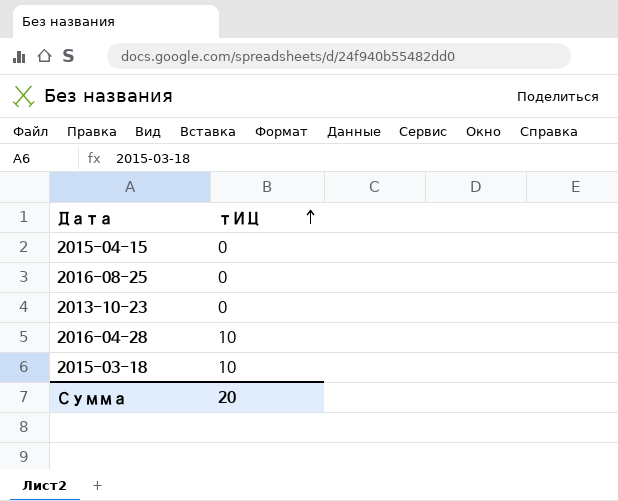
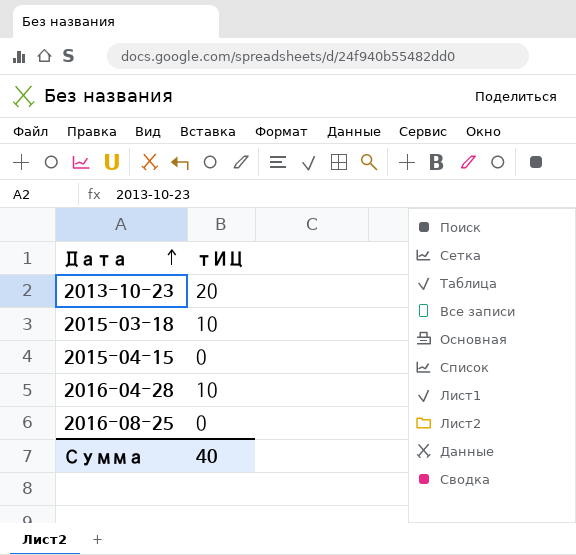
row order: тИЦ ascending -> Дата ascending
2013-10-23 | тИЦ: 0 -> 20
Сумма | тИЦ: 20 -> 40

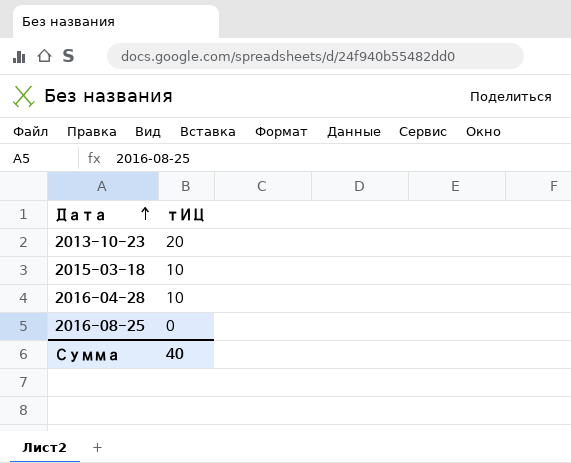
row 2015-04-15: 0 -> none

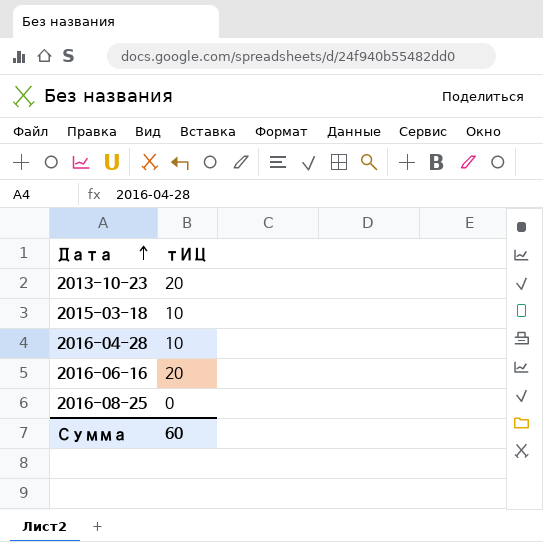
row 2016-06-16: none -> 20
Сумма | тИЦ: 40 -> 60

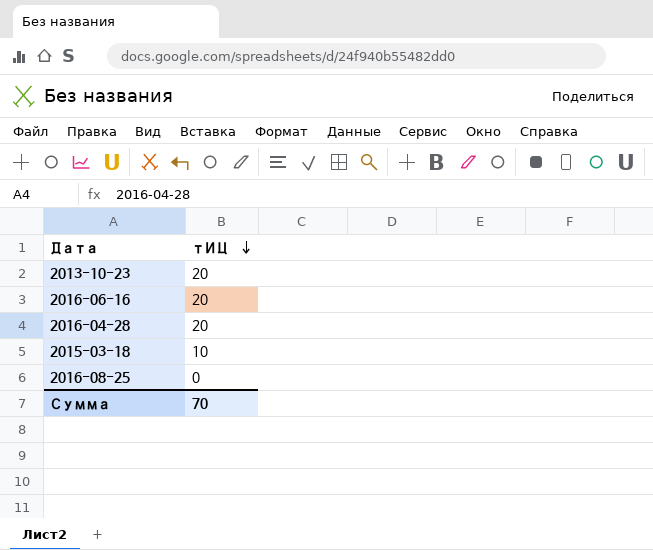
row order: Дата ascending -> тИЦ descending
2016-04-28 | тИЦ: 10 -> 20
Сумма | тИЦ: 60 -> 70

